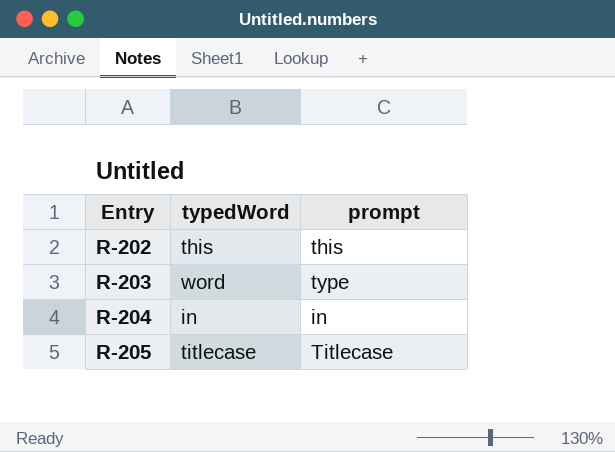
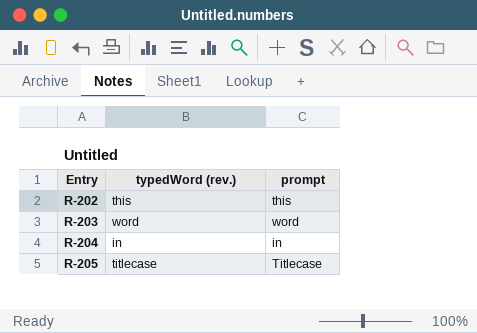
column name: typedWord -> typedWord (rev.)
R-203 | prompt: type -> word

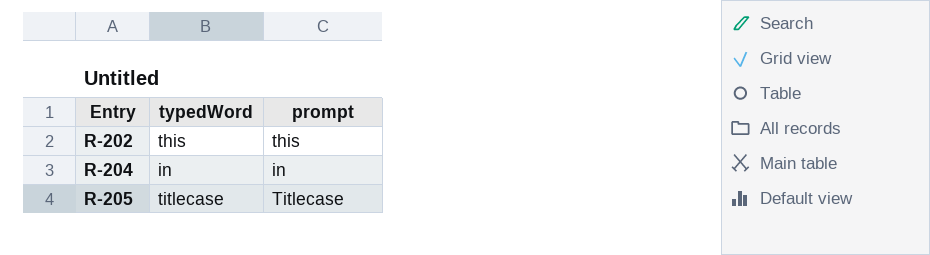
column name: typedWord (rev.) -> typedWord
row R-203: word | word -> none

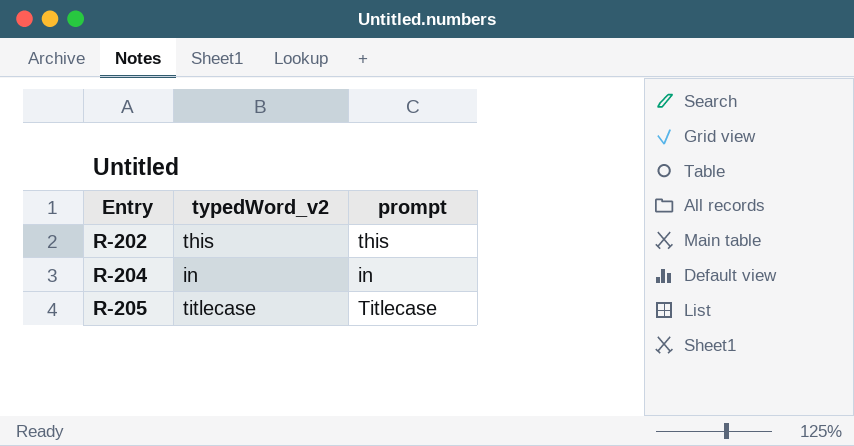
column name: typedWord -> typedWord_v2

